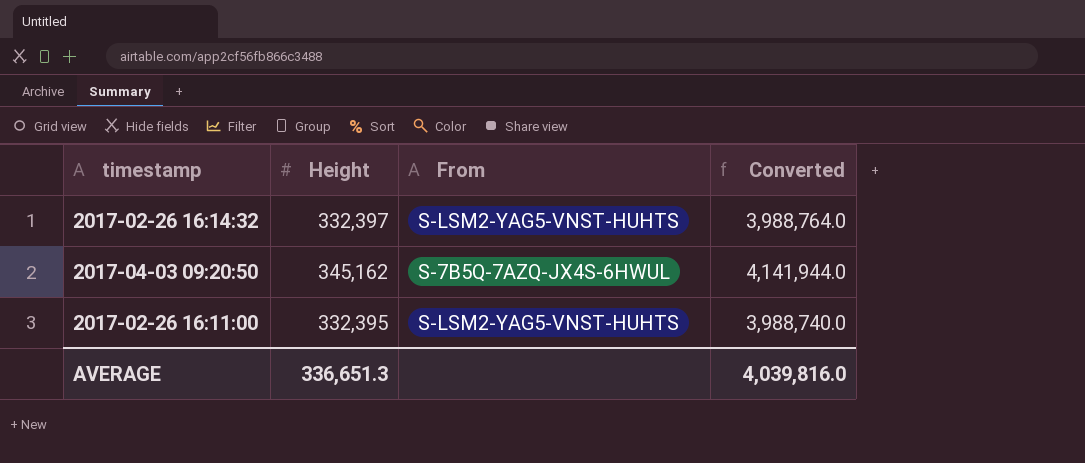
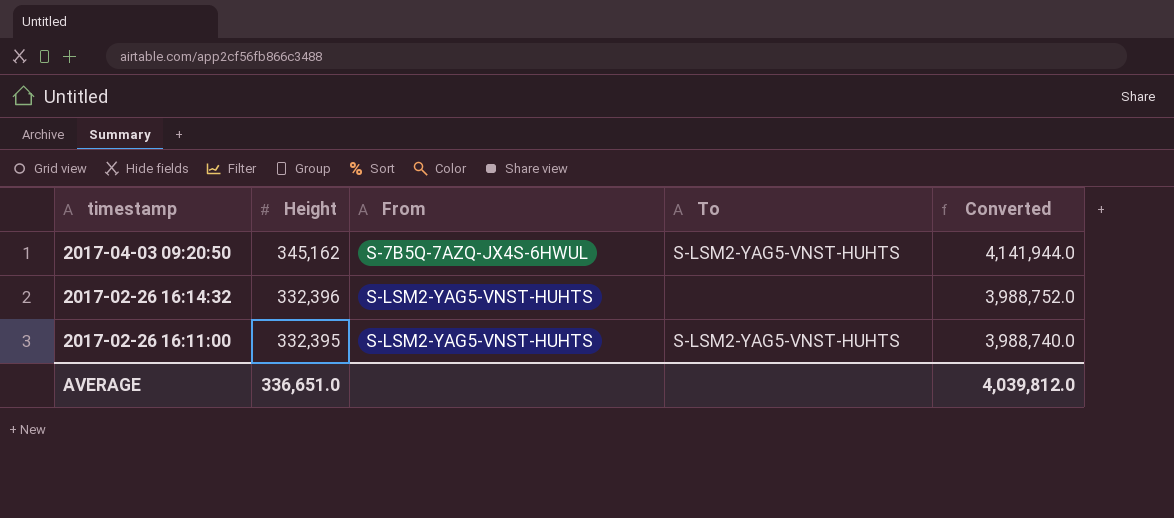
row order: none -> timestamp descending
column To | position: none -> 4
2017-02-26 16:14:32 | Height: 332,397 -> 332,396
2017-02-26 16:14:32 | Converted: 3,988,764.0 -> 3,988,752.0
AVERAGE | Height: 336,651.3 -> 336,651.0
AVERAGE | Converted: 4,039,816.0 -> 4,039,812.0

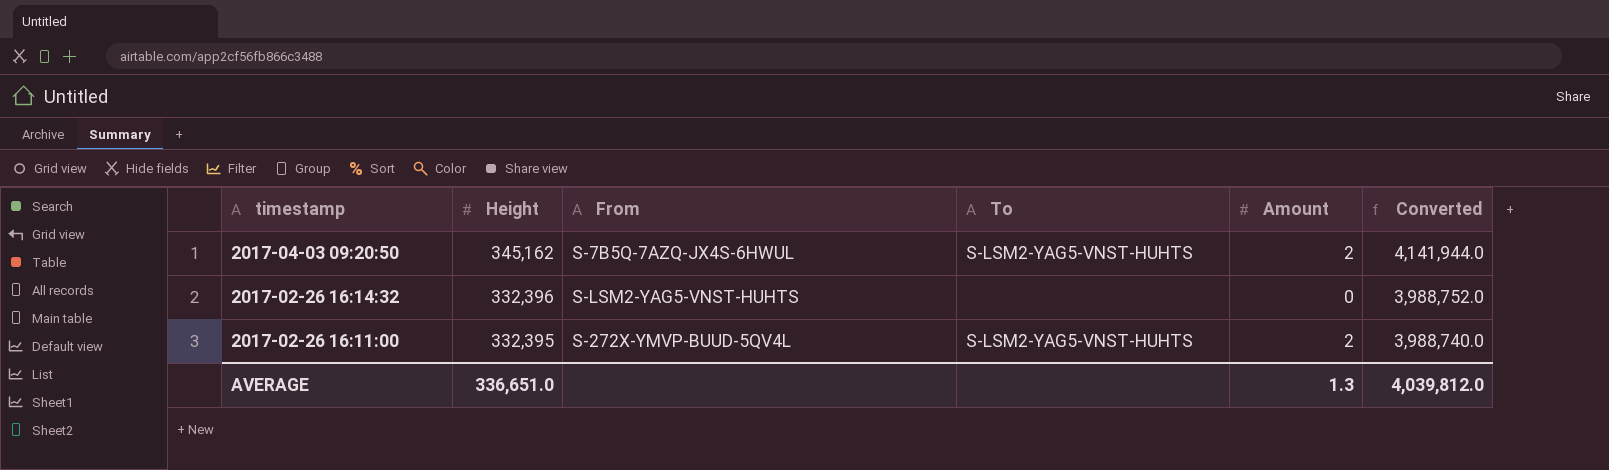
column Amount | position: none -> 5
2017-02-26 16:11:00 | From: S-LSM2-YAG5-VNST-HUHTS -> S-272X-YMVP-BUUD-5QV4L

